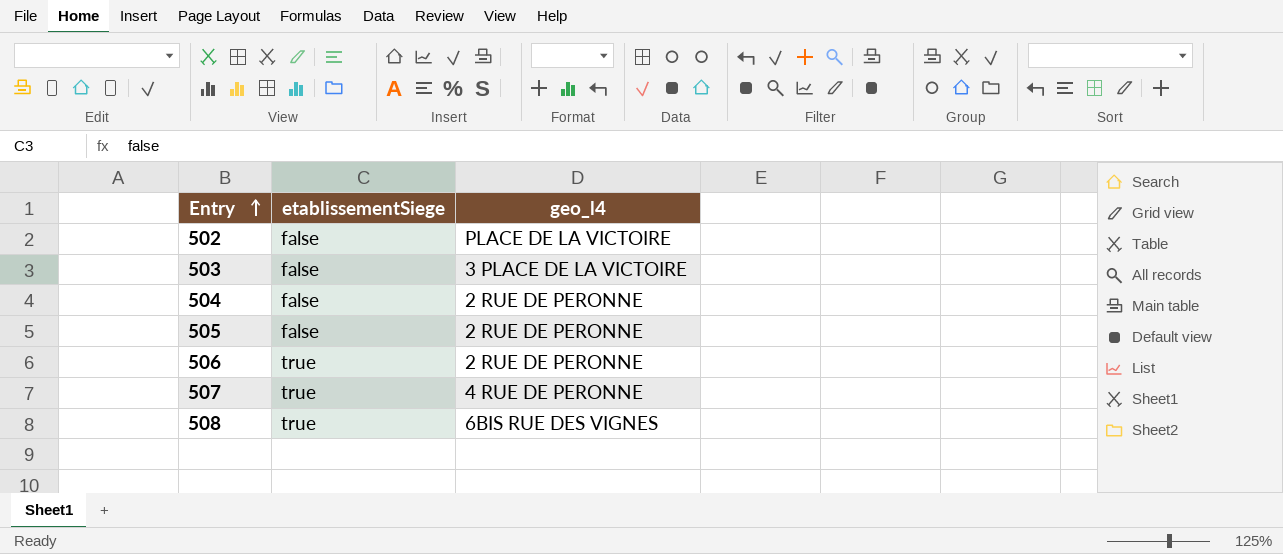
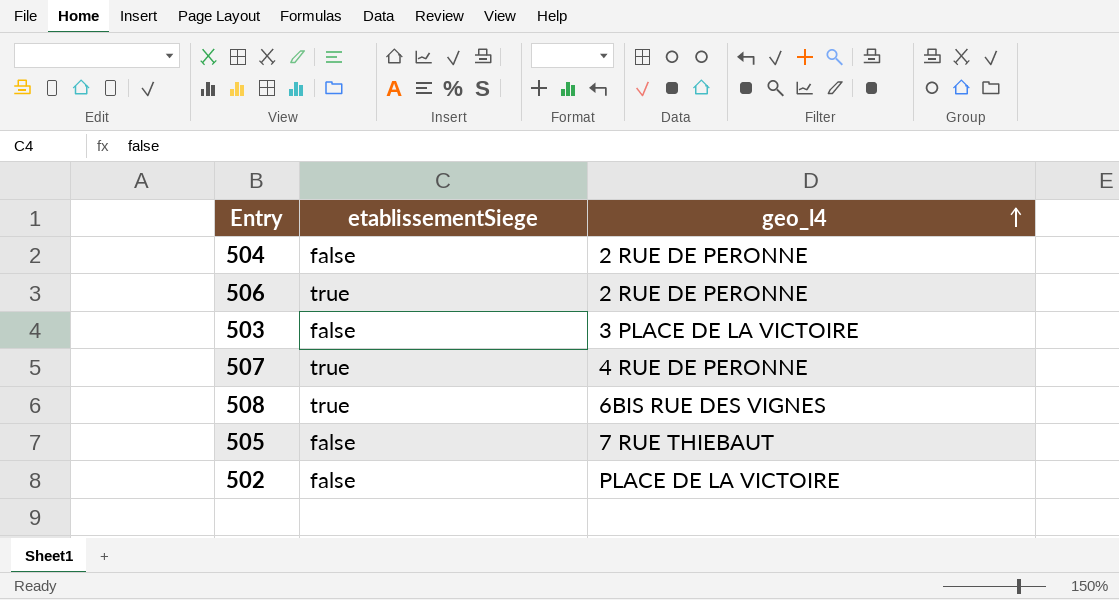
row order: Entry ascending -> geo_l4 ascending
505 | geo_l4: 2 RUE DE PERONNE -> 7 RUE THIEBAUT

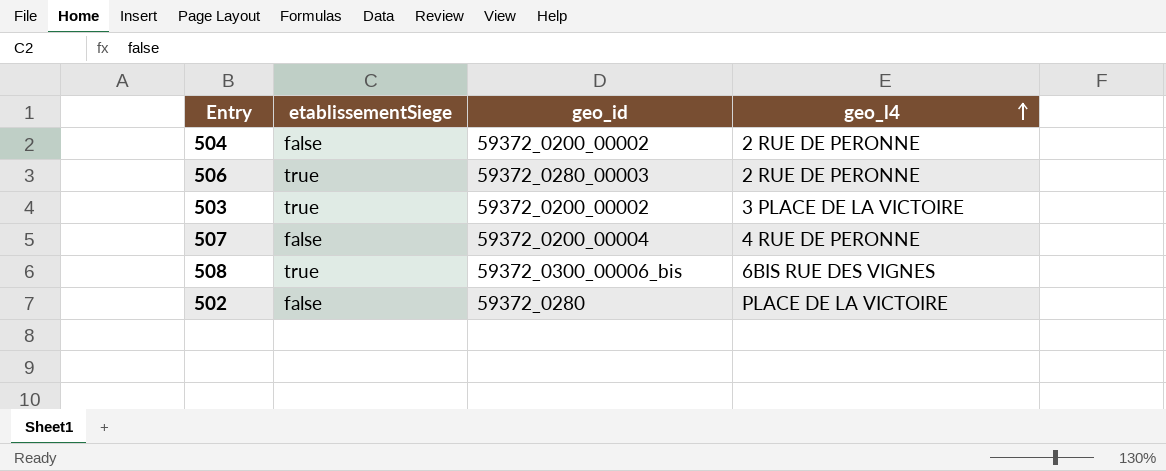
column geo_id | position: none -> 3
row 505: false | 7 RUE THIEBAUT -> none
503 | etablissementSiege: false -> true
507 | etablissementSiege: true -> false

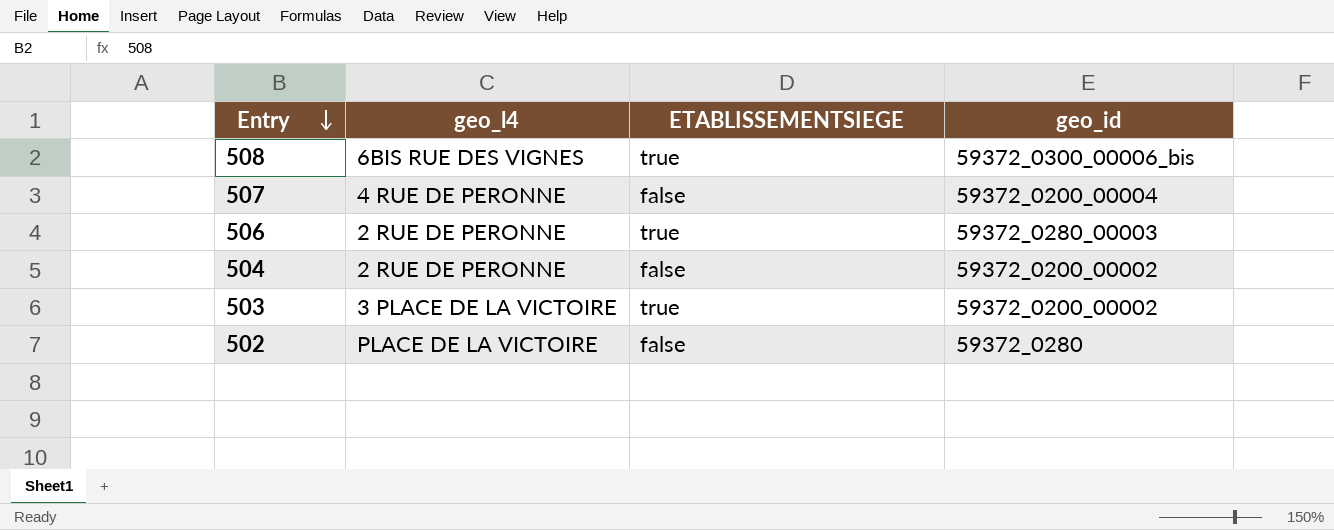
row order: geo_l4 ascending -> Entry descending
column geo_l4 | position: 4 -> 2
column name: etablissementSiege -> ETABLISSEMENTSIEGE

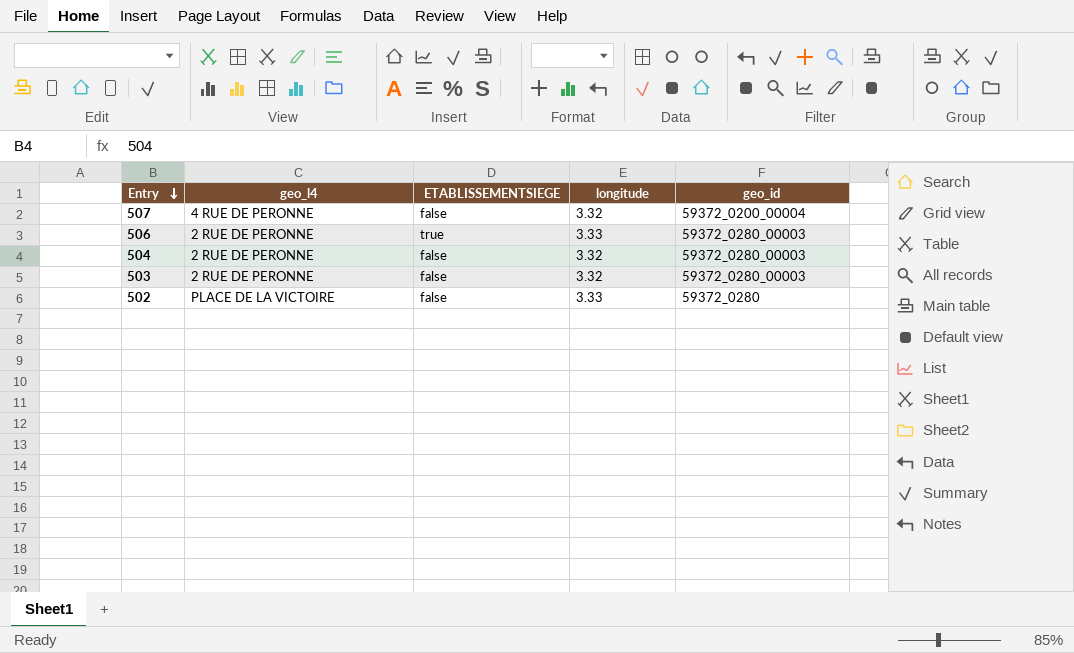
column longitude | position: none -> 4
row 508: 6BIS RUE DES VIGNES | true | 59372_0300_00006_bis -> none
504 | geo_id: 59372_0200_00002 -> 59372_0280_00003
503 | geo_l4: 3 PLACE DE LA VICTOIRE -> 2 RUE DE PERONNE
503 | ETABLISSEMENTSIEGE: true -> false
503 | geo_id: 59372_0200_00002 -> 59372_0280_00003

